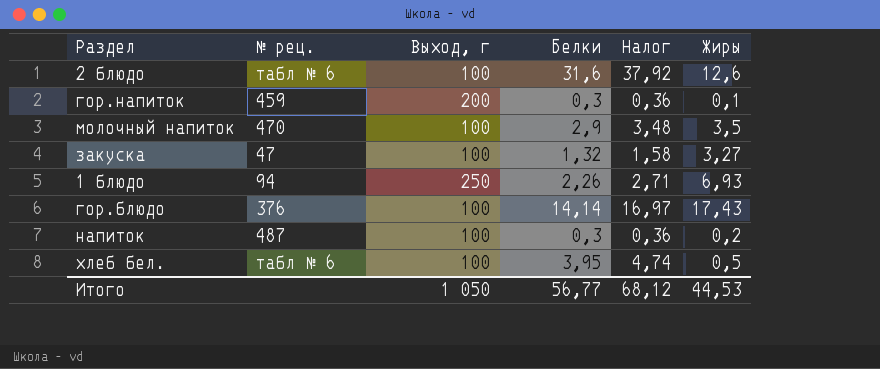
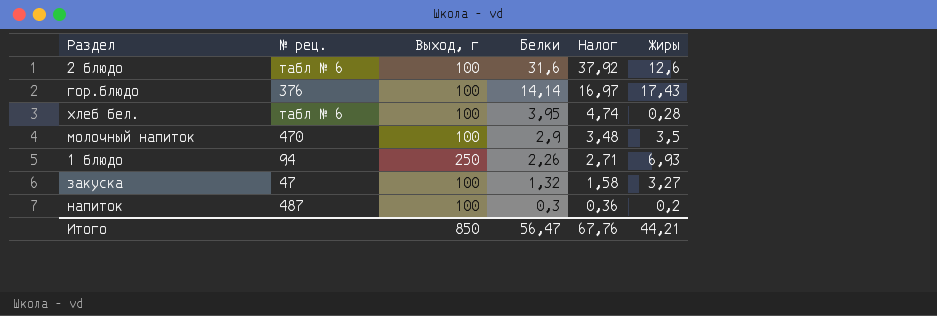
row order: none -> Белки descending
row гор.напиток: 459 | 200 | 0,3 | 0,36 | 0,1 -> none
хлеб бел. | Жиры: 0,5 -> 0,28
Итого | Выход, г: 1 050 -> 850
Итого | Белки: 56,77 -> 56,47
Итого | Налог: 68,12 -> 67,76
Итого | Жиры: 44,53 -> 44,21

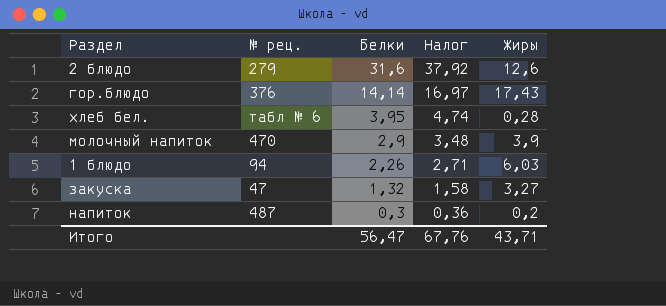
column Выход, г | position: 3 -> none
2 блюдо | № рец.: табл № 6 -> 279
молочный напиток | Жиры: 3,5 -> 3,9
1 блюдо | Жиры: 6,93 -> 6,03
Итого | Жиры: 44,21 -> 43,71

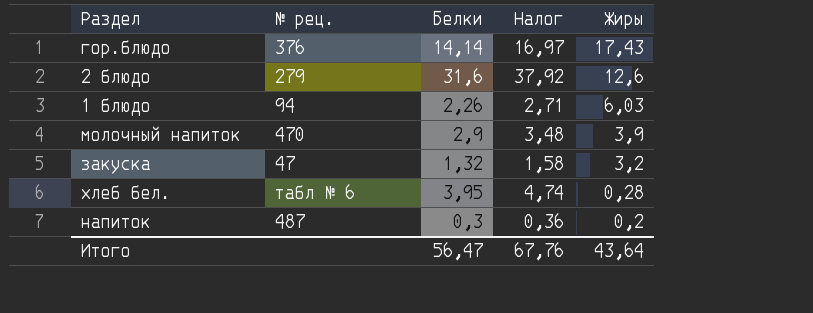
row order: Белки descending -> Жиры descending
закуска | Жиры: 3,27 -> 3,2
Итого | Жиры: 43,71 -> 43,64

